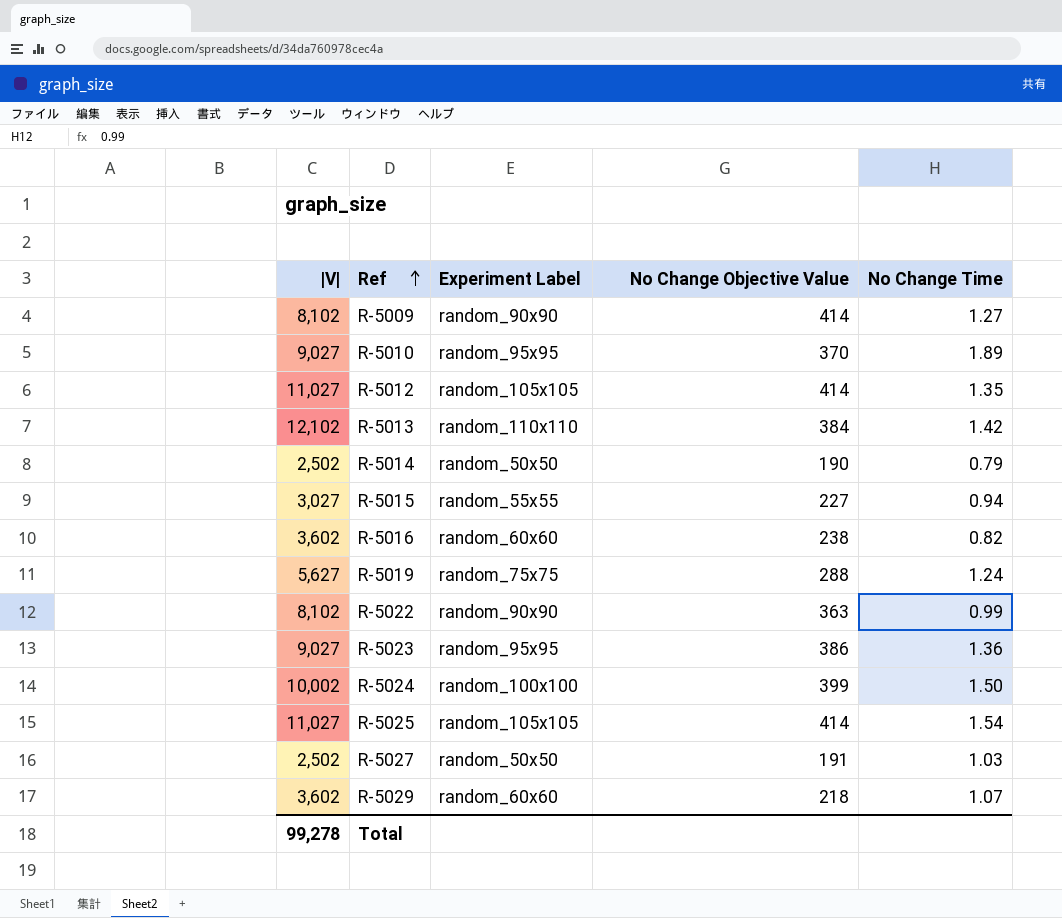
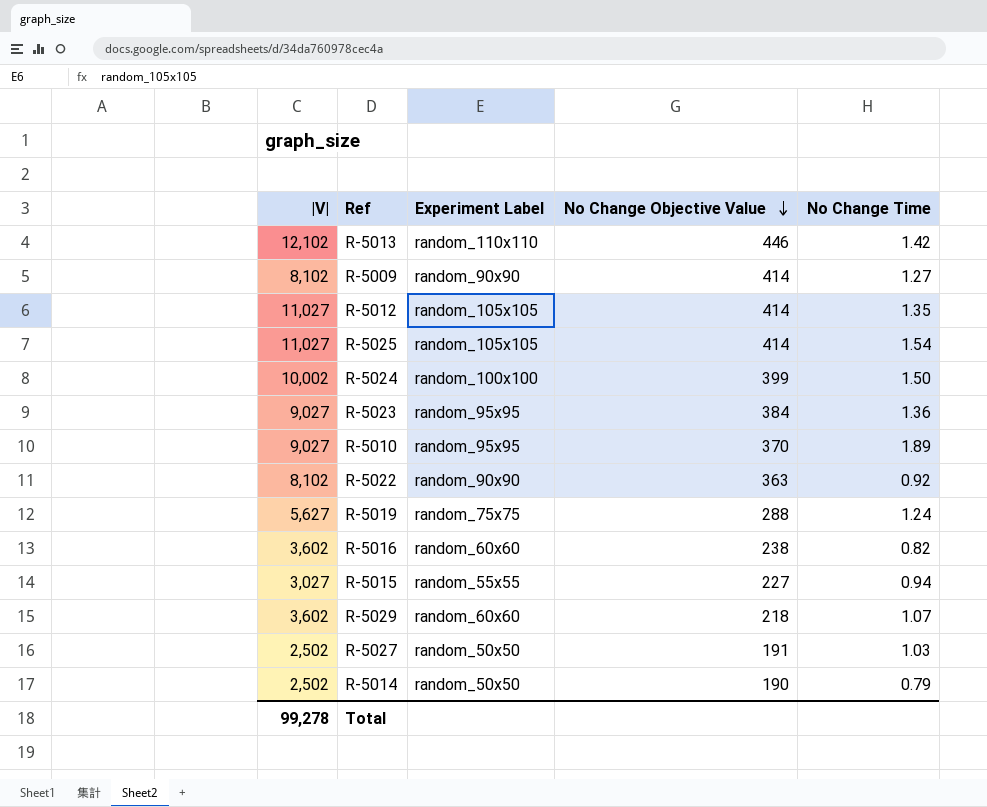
row order: Ref ascending -> No Change Objective Value descending
R-5013 | No Change Objective Value: 384 -> 446
R-5023 | No Change Objective Value: 386 -> 384
R-5022 | No Change Time: 0.99 -> 0.92

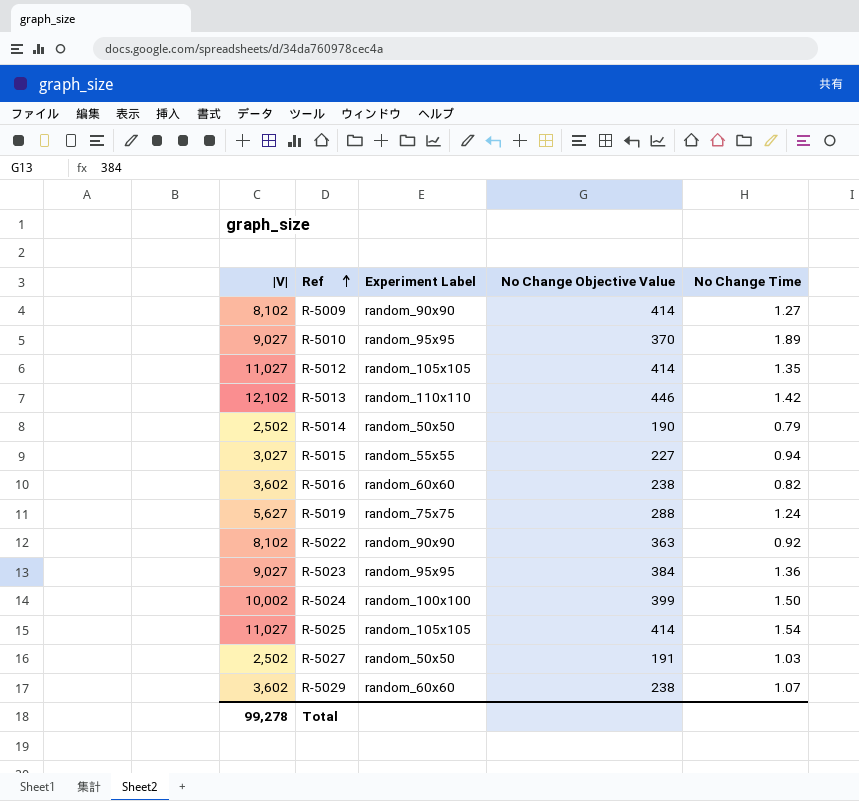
row order: No Change Objective Value descending -> Ref ascending
R-5029 | No Change Objective Value: 218 -> 238

